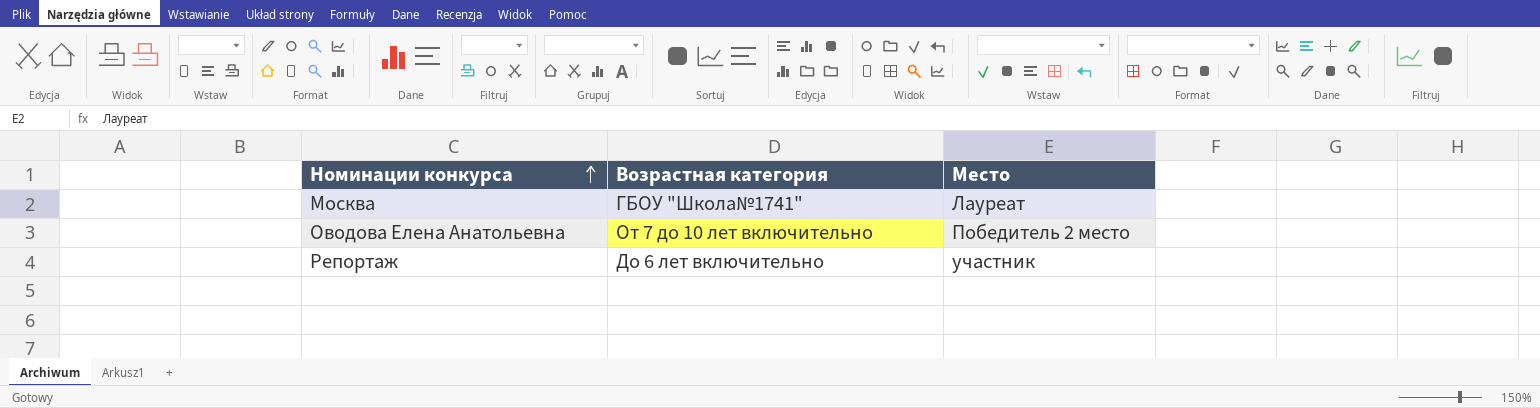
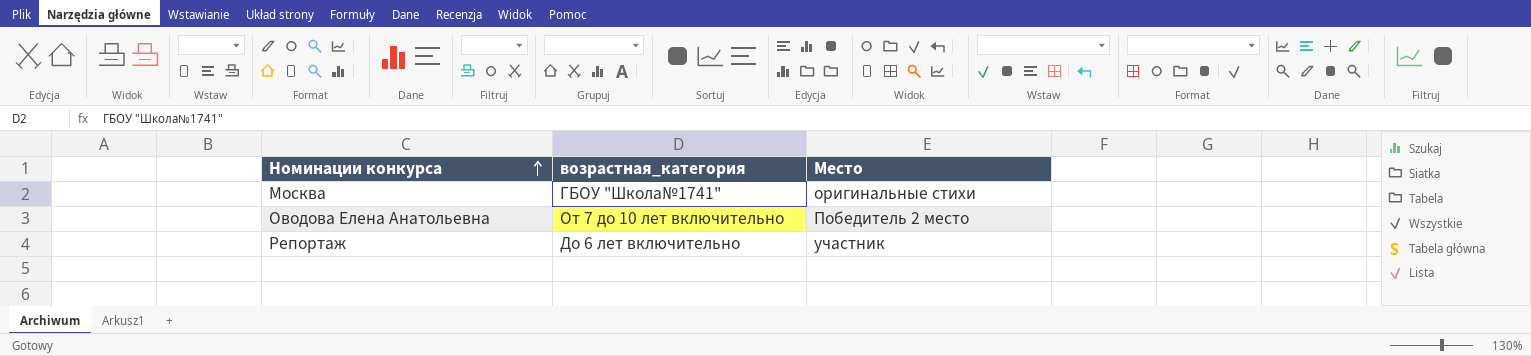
column name: Возрастная категория -> возрастная_категория
Москва | Место: Лауреат -> оригинальные стихи

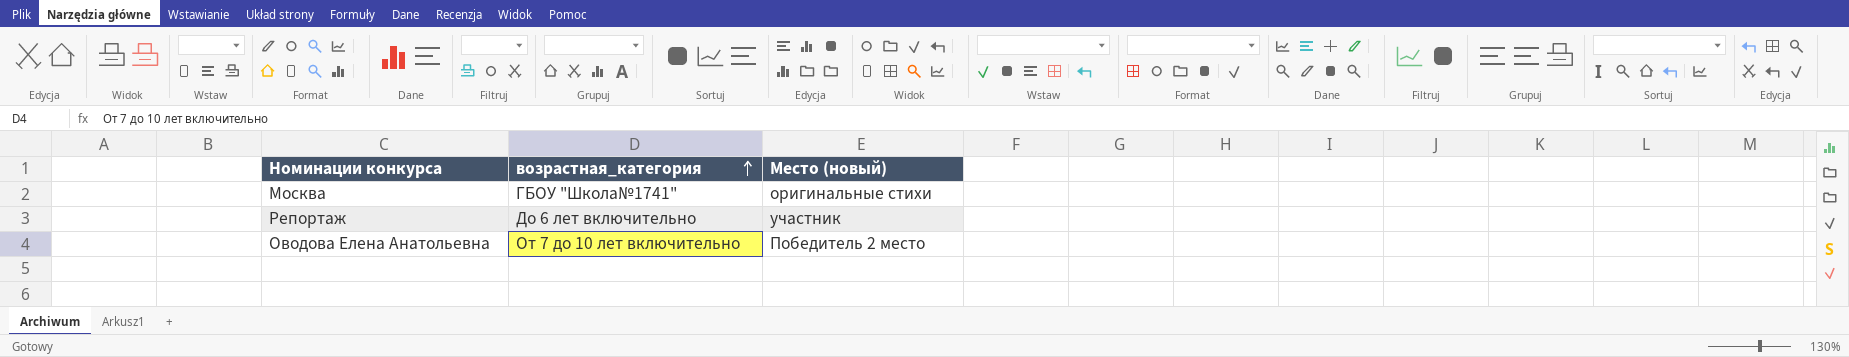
row order: Номинации конкурса ascending -> возрастная_категория ascending
column name: Место -> Место (новый)

